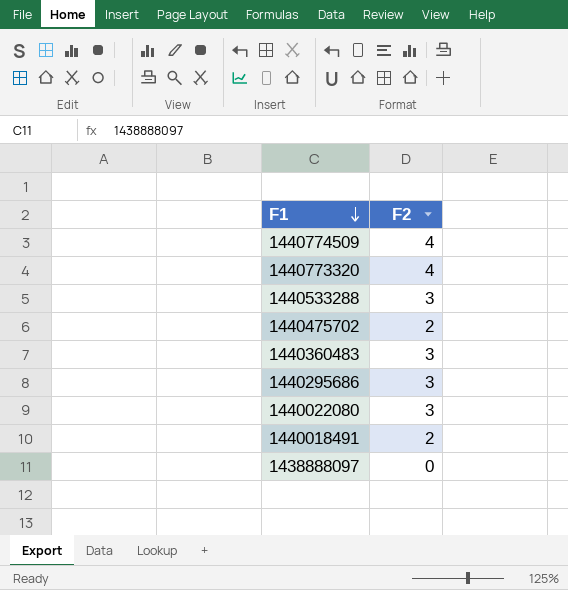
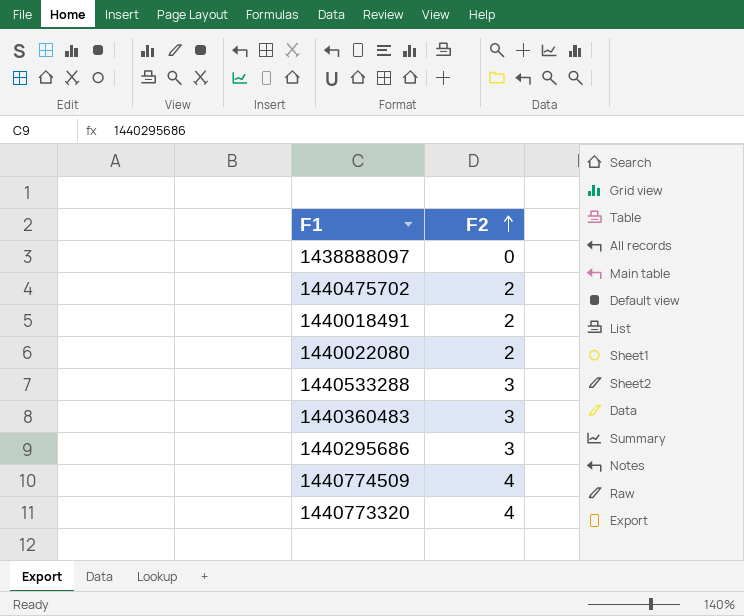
row order: F1 descending -> F2 ascending
1440022080 | F2: 3 -> 2

